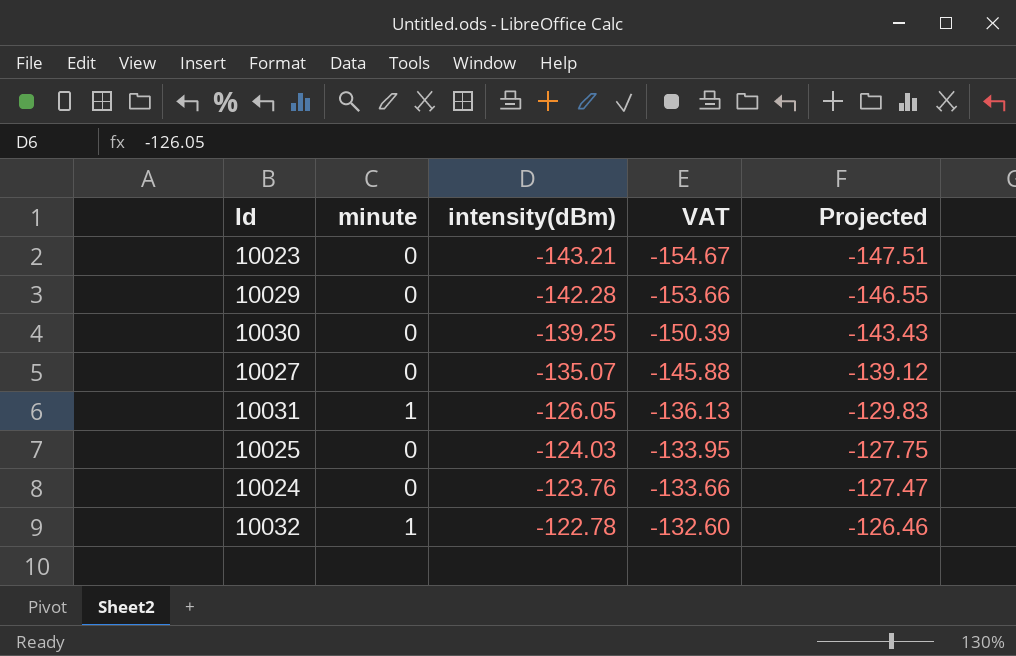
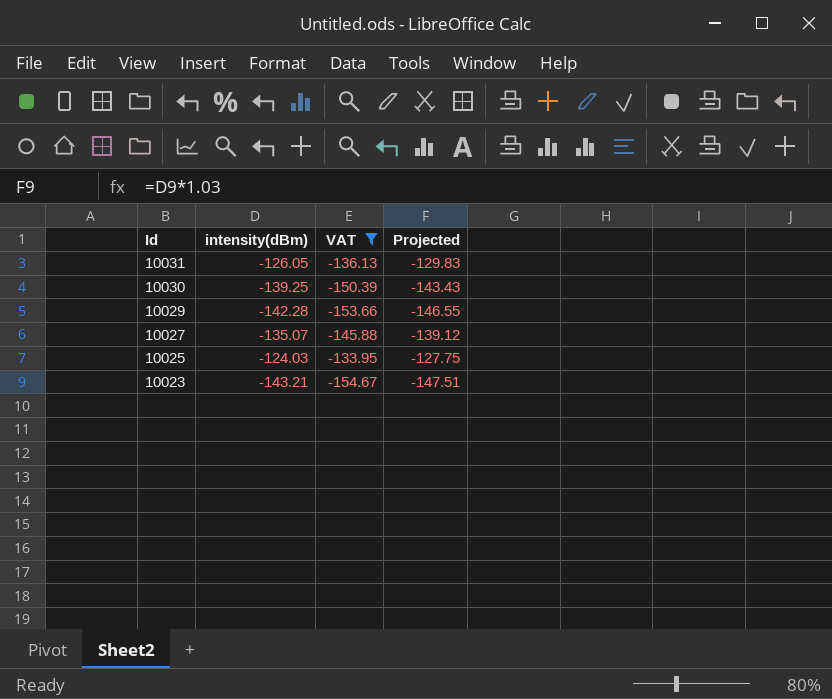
filter: none -> VAT <= -133.95
row order: intensity(dBm) ascending -> Id descending
column minute | position: 2 -> none

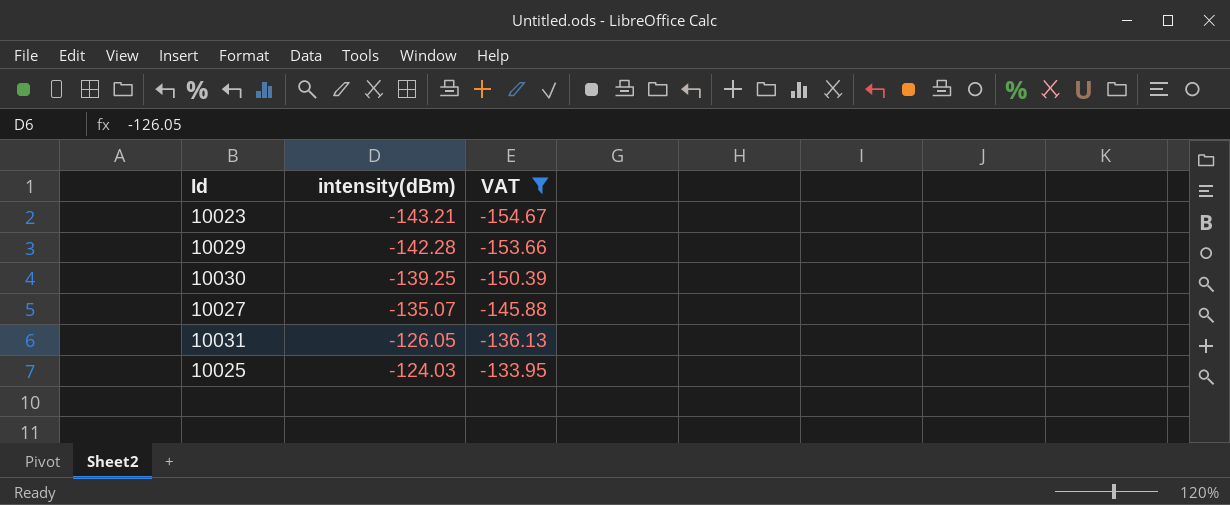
row order: Id descending -> intensity(dBm) ascending
column Projected | formula: [intensity(dBm)] * 1.03 -> none

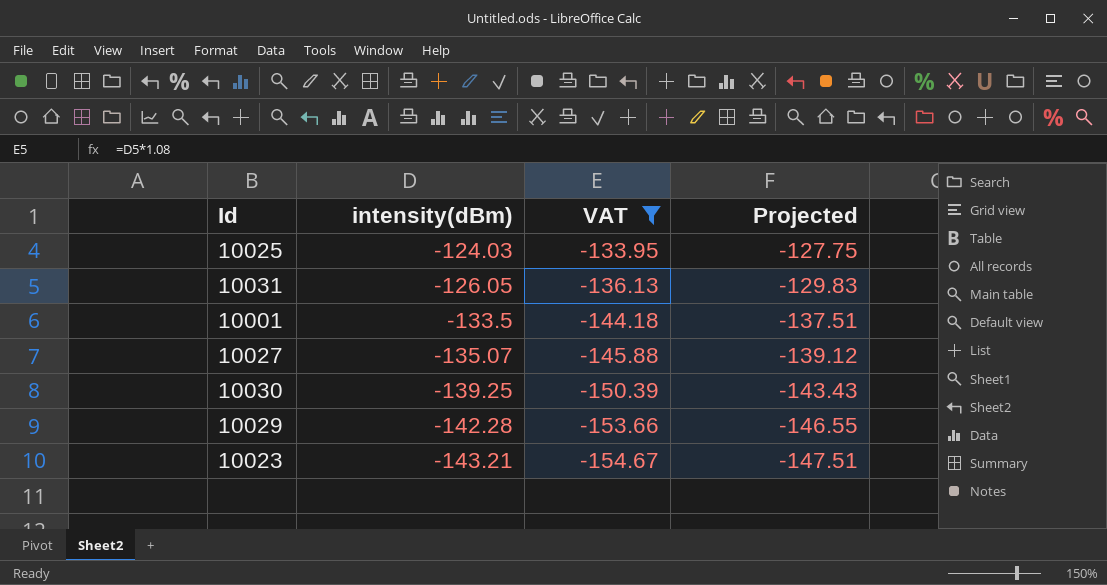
row order: intensity(dBm) ascending -> intensity(dBm) descending
column Projected | formula: none -> [intensity(dBm)] * 1.03
row 10001: none -> -133.5 | -144.18 | -137.51

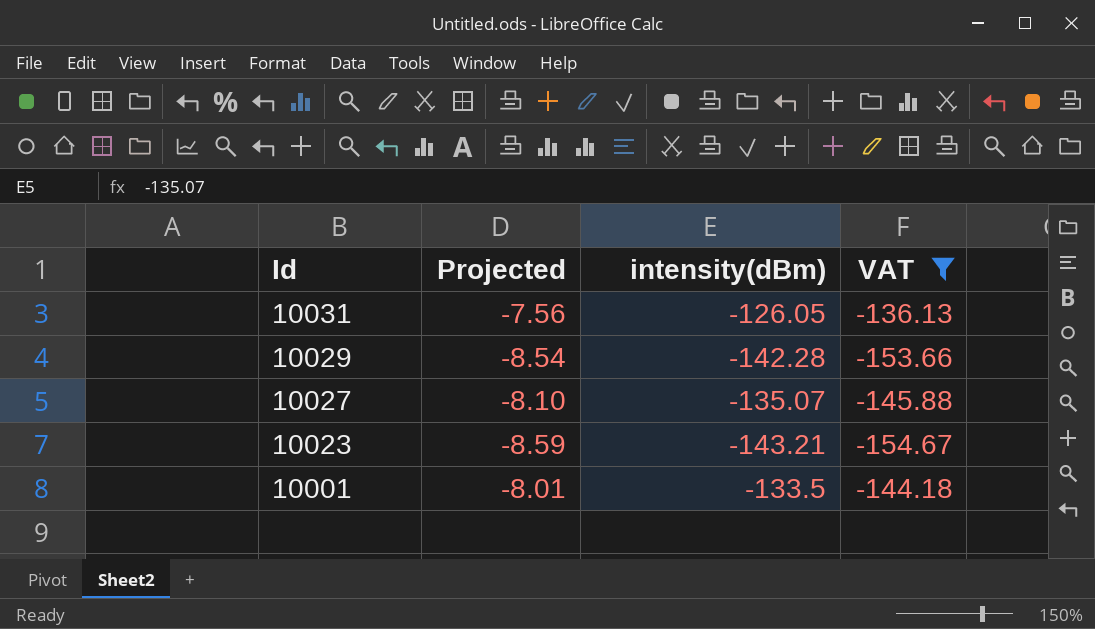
row order: intensity(dBm) descending -> Id descending
column Projected | formula: [intensity(dBm)] * 1.03 -> [intensity(dBm)] * 0.06
column Projected | position: 4 -> 2
row 10025: -124.03 | -133.95 | -127.75 -> none
row 10030: -139.25 | -150.39 | -143.43 -> none

